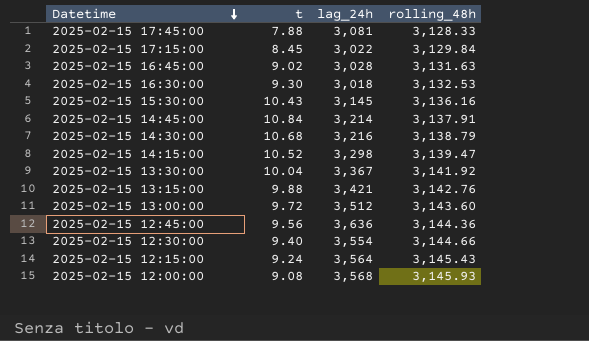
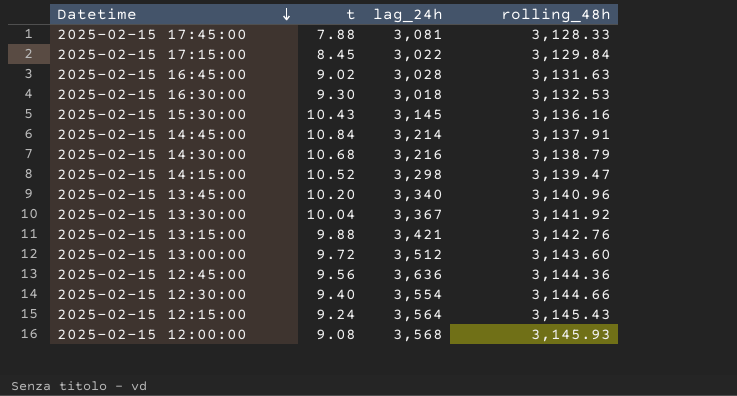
row 2025-02-15 13:45:00: none -> 10.20 | 3,340 | 3,140.96

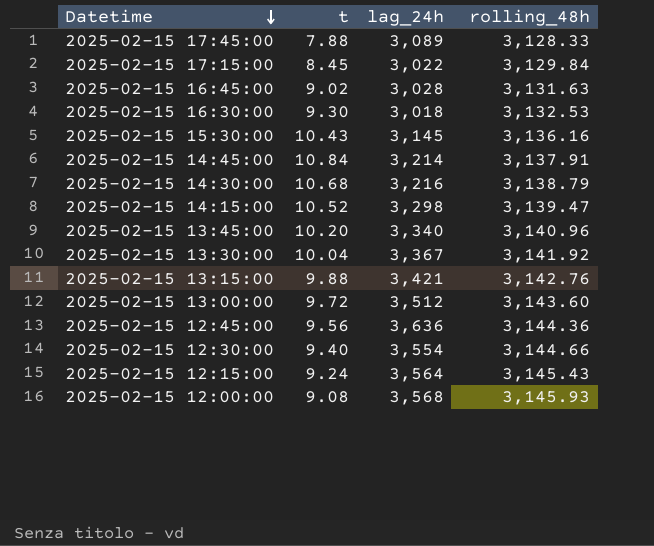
2025-02-15 17:45:00 | lag_24h: 3,081 -> 3,089

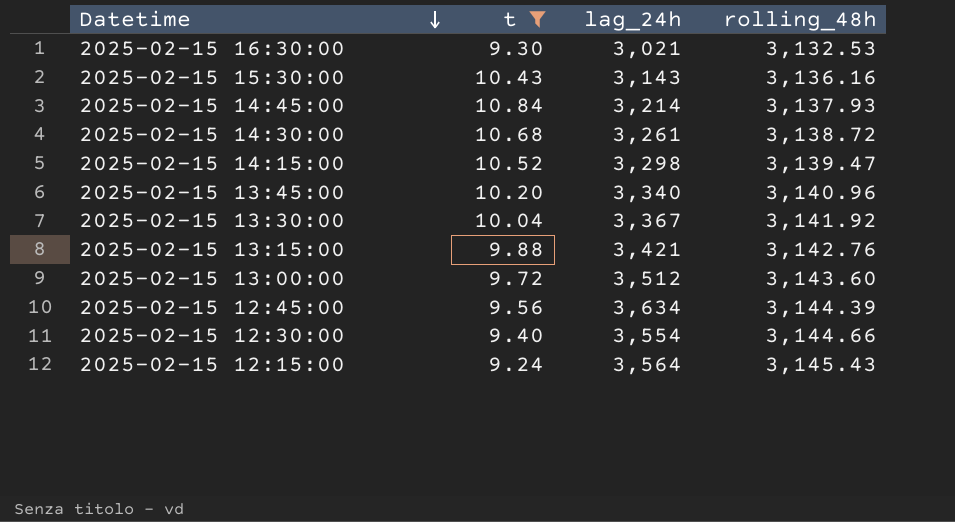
filter: none -> t >= 9.24
2025-02-15 16:30:00 | lag_24h: 3,018 -> 3,021
2025-02-15 15:30:00 | lag_24h: 3,145 -> 3,143
2025-02-15 14:45:00 | rolling_48h: 3,137.91 -> 3,137.93
2025-02-15 14:30:00 | lag_24h: 3,216 -> 3,261
2025-02-15 14:30:00 | rolling_48h: 3,138.79 -> 3,138.72
2025-02-15 12:45:00 | lag_24h: 3,636 -> 3,634
2025-02-15 12:45:00 | rolling_48h: 3,144.36 -> 3,144.39

